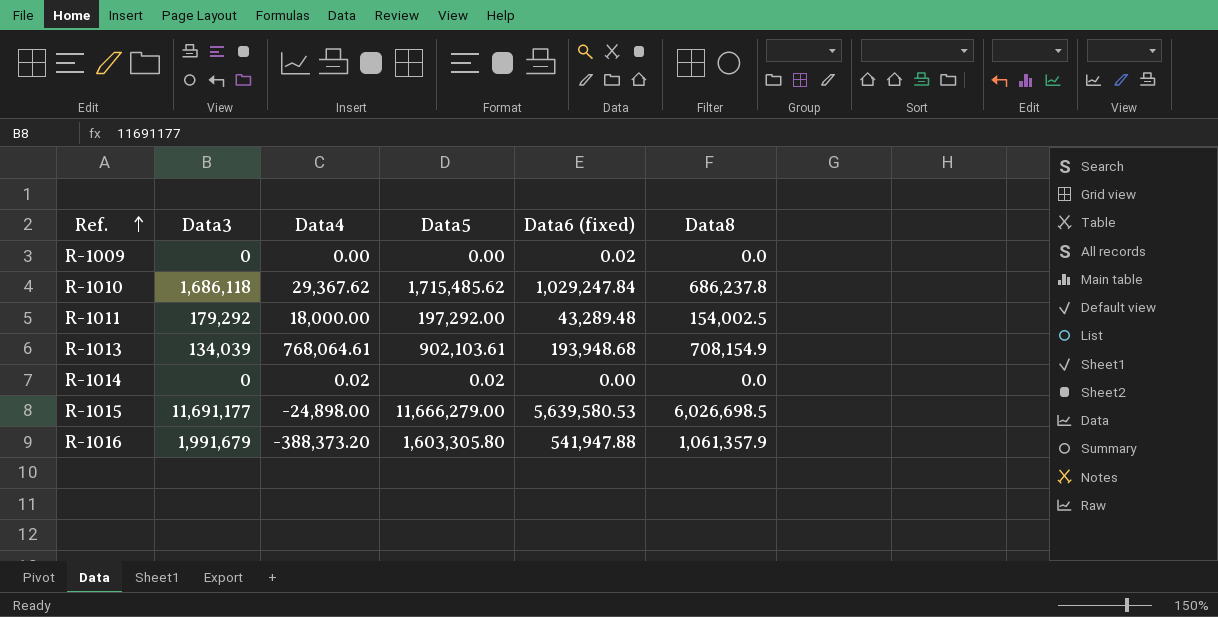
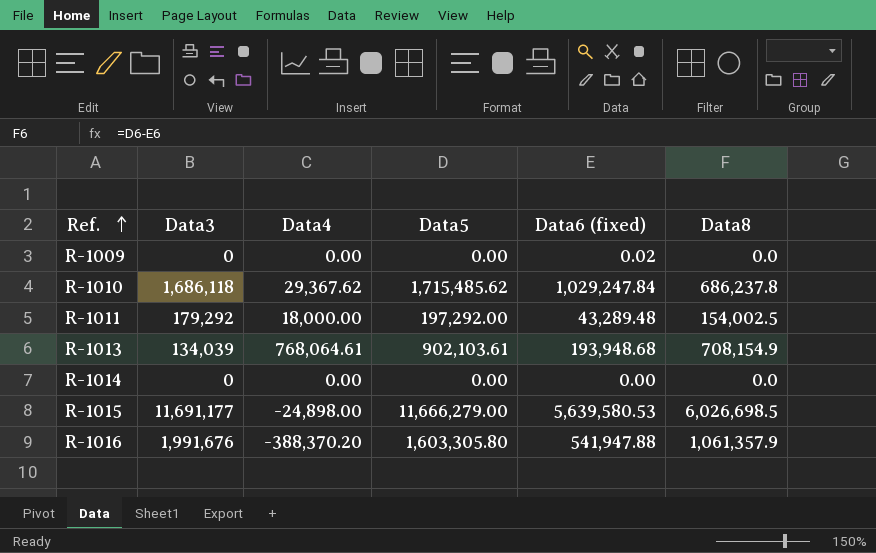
R-1014 | Data4: 0.02 -> 0.00
R-1014 | Data5: 0.02 -> 0.00
R-1016 | Data3: 1,991,679 -> 1,991,676
R-1016 | Data4: -388,373.20 -> -388,370.20

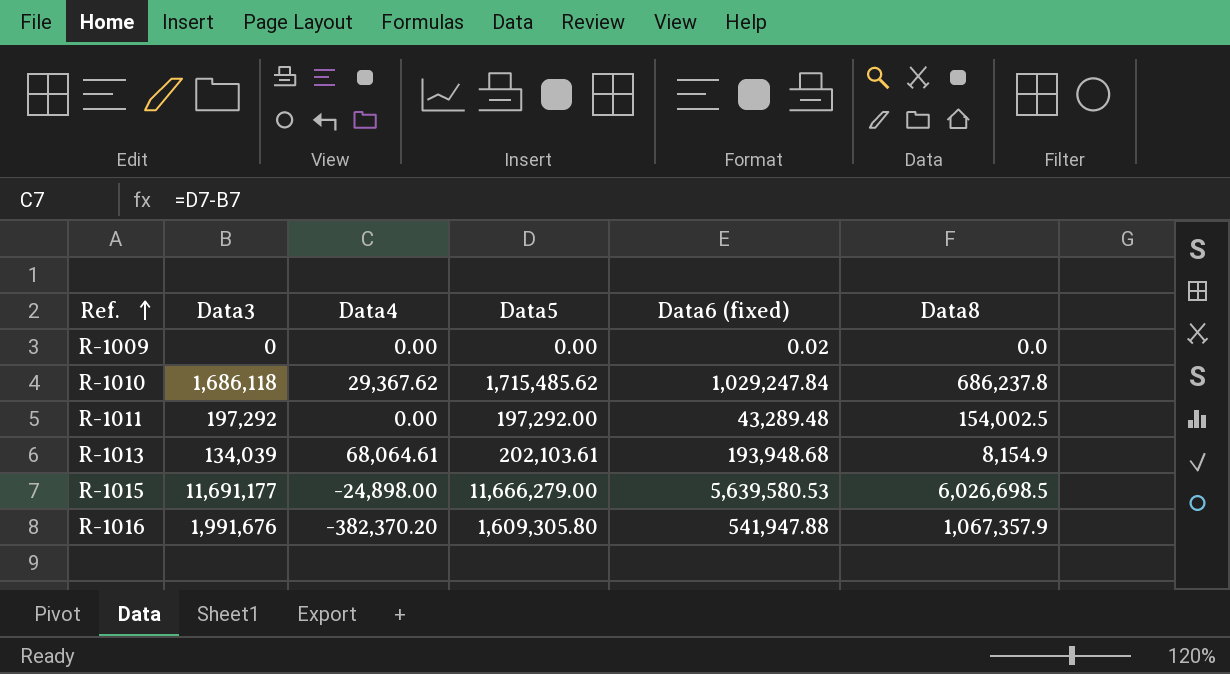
row R-1014: 0 | 0.00 | 0.00 | 0.00 | 0.0 -> none
R-1011 | Data3: 179,292 -> 197,292
R-1011 | Data4: 18,000.00 -> 0.00
R-1013 | Data4: 768,064.61 -> 68,064.61
R-1013 | Data5: 902,103.61 -> 202,103.61
R-1013 | Data8: 708,154.9 -> 8,154.9
R-1016 | Data4: -388,370.20 -> -382,370.20
R-1016 | Data5: 1,603,305.80 -> 1,609,305.80
R-1016 | Data8: 1,061,357.9 -> 1,067,357.9

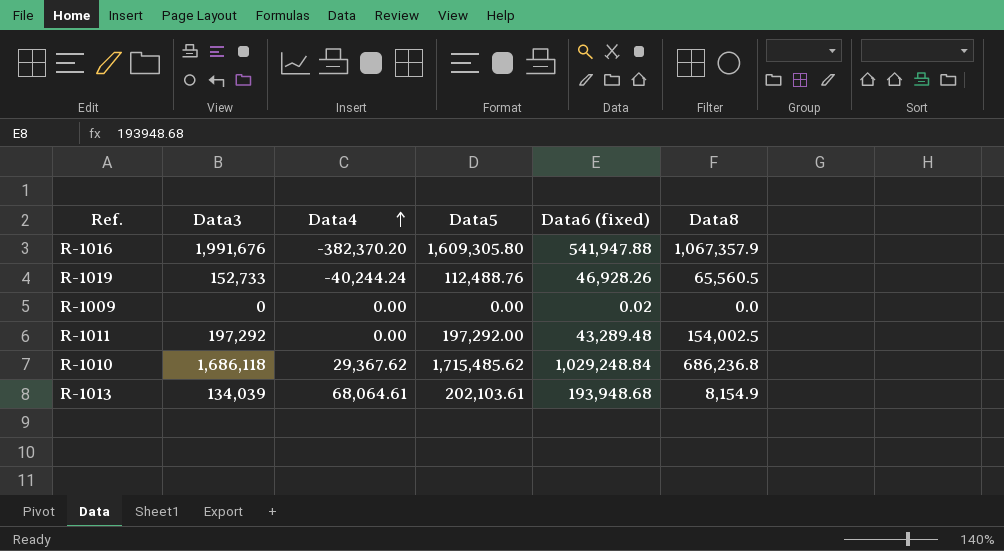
row order: Ref. ascending -> Data4 ascending
row R-1015: 11,691,177 | -24,898.00 | 11,666,279.00 | 5,639,580.53 | 6,026,698.5 -> none
row R-1019: none -> 152,733 | -40,244.24 | 112,488.76 | 46,928.26 | 65,560.5
R-1010 | Data6 (fixed): 1,029,247.84 -> 1,029,248.84
R-1010 | Data8: 686,237.8 -> 686,236.8

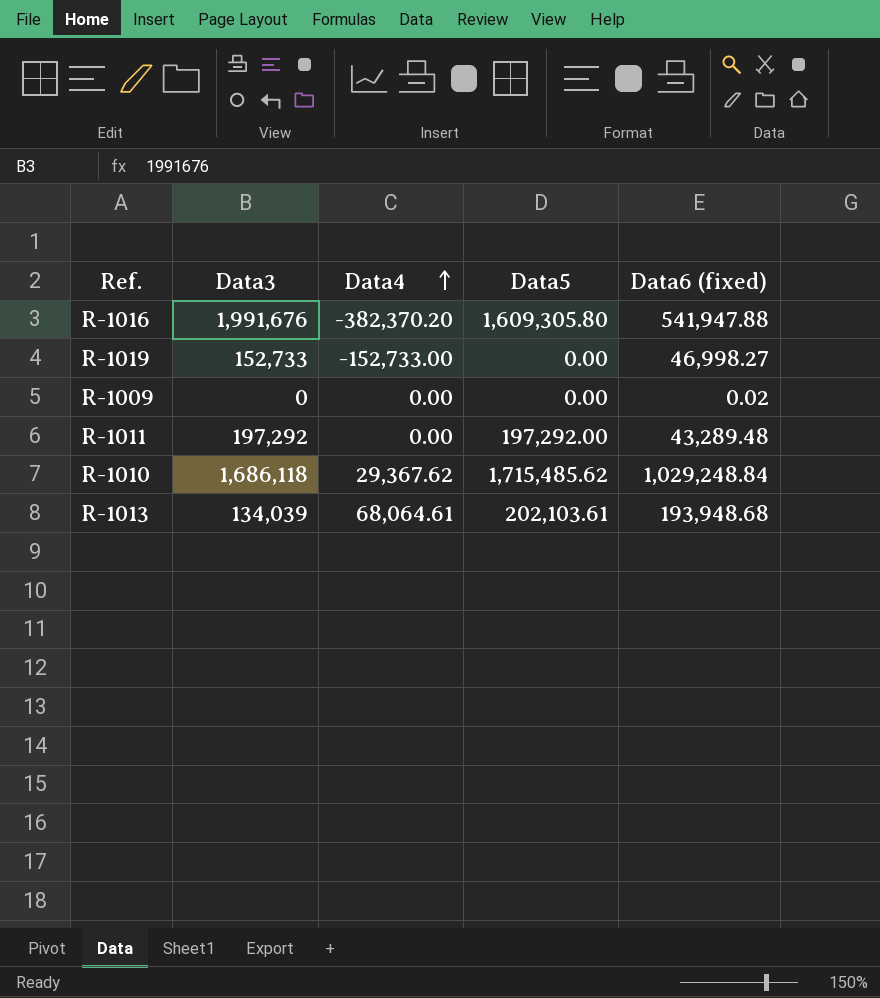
column Data8 | formula: [Data5] - [Data6 (fixed)] -> none
R-1019 | Data4: -40,244.24 -> -152,733.00
R-1019 | Data5: 112,488.76 -> 0.00
R-1019 | Data6 (fixed): 46,928.26 -> 46,998.27

